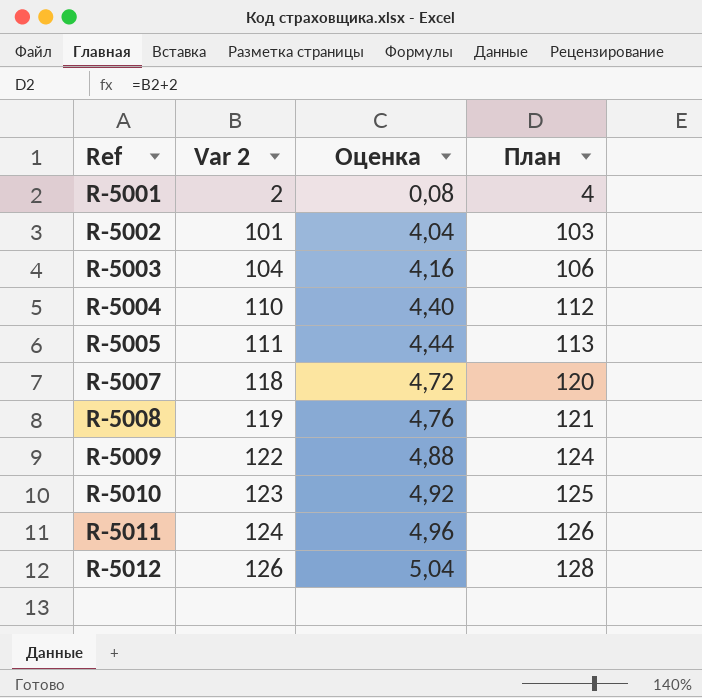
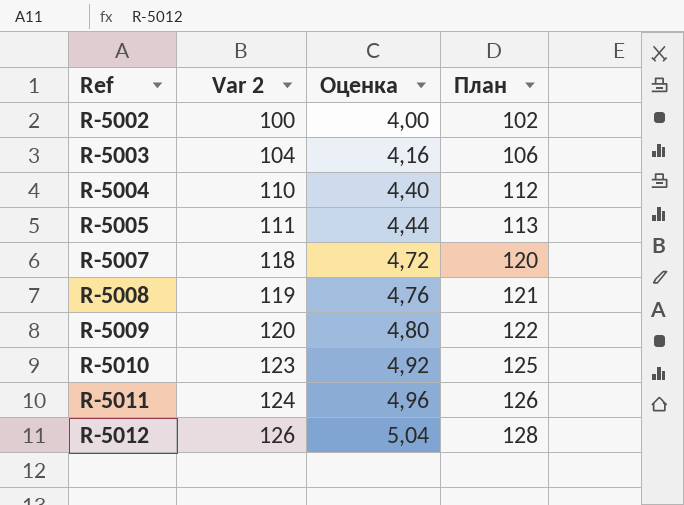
row R-5001: 2 | 0,08 | 4 -> none
R-5002 | Var 2: 101 -> 100
R-5002 | Оценка: 4,04 -> 4,00
R-5002 | План: 103 -> 102
R-5009 | Var 2: 122 -> 120
R-5009 | Оценка: 4,88 -> 4,80
R-5009 | План: 124 -> 122

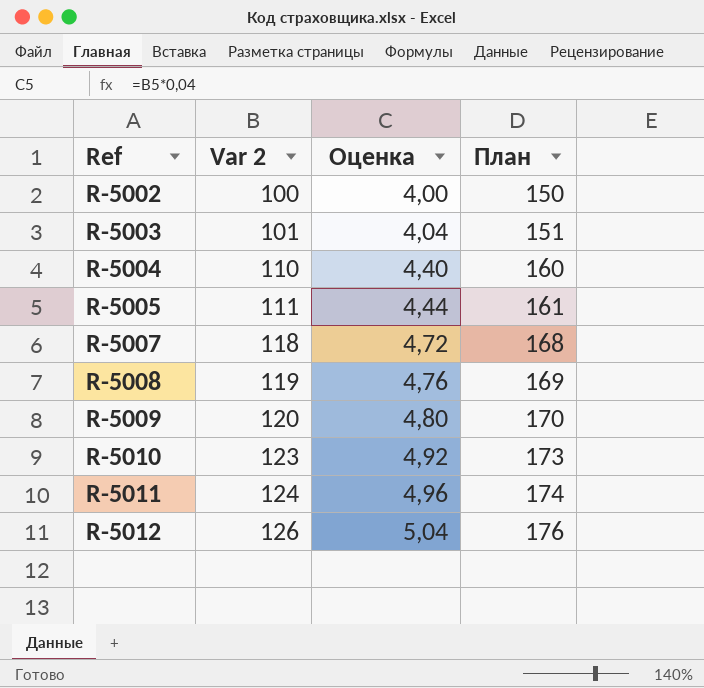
column План | formula: [Var 2] + 2 -> [Var 2] + 50
R-5003 | Var 2: 104 -> 101
R-5003 | Оценка: 4,16 -> 4,04

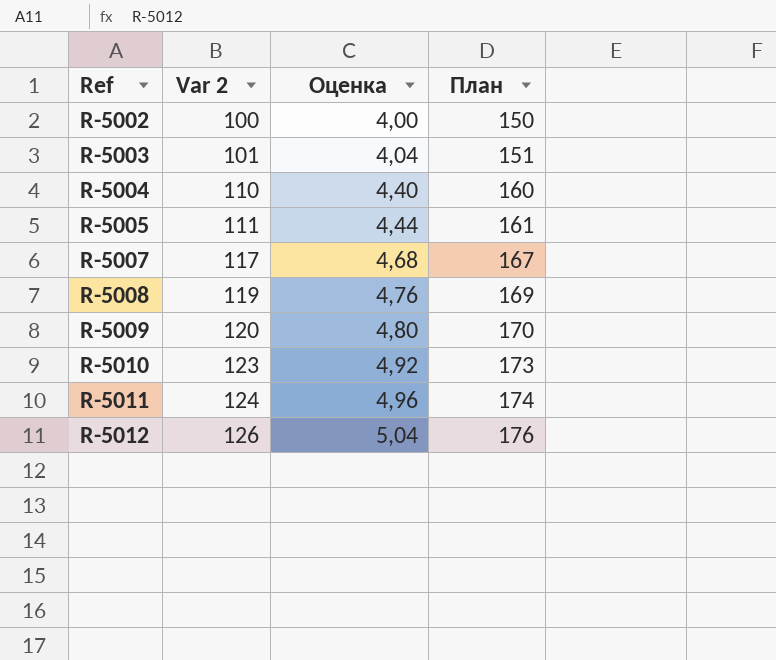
R-5007 | Var 2: 118 -> 117
R-5007 | Оценка: 4,72 -> 4,68
R-5007 | План: 168 -> 167

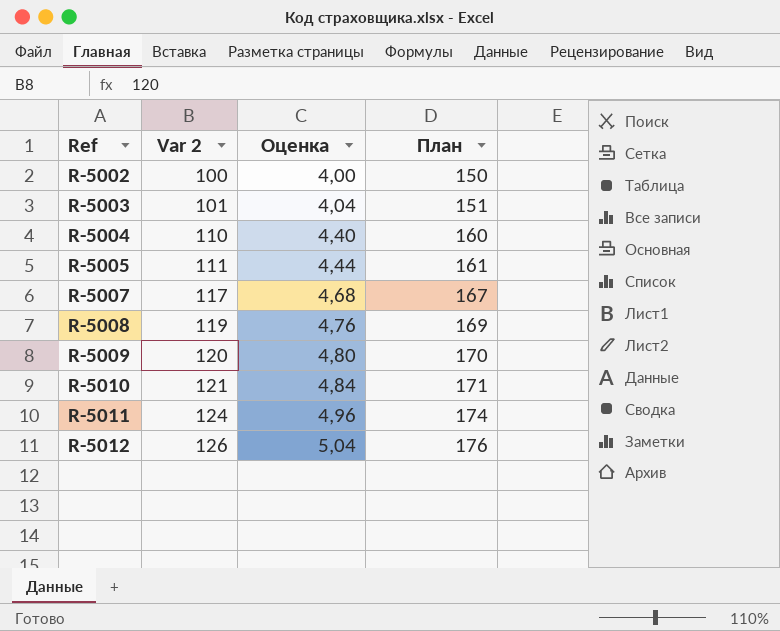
R-5010 | Var 2: 123 -> 121
R-5010 | Оценка: 4,92 -> 4,84
R-5010 | План: 173 -> 171

